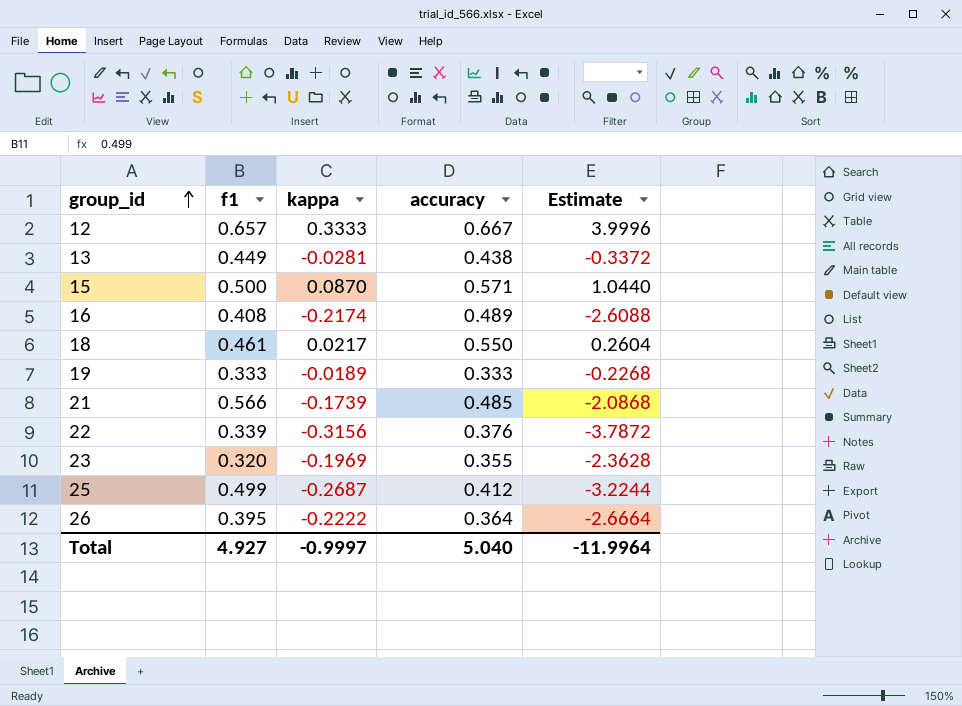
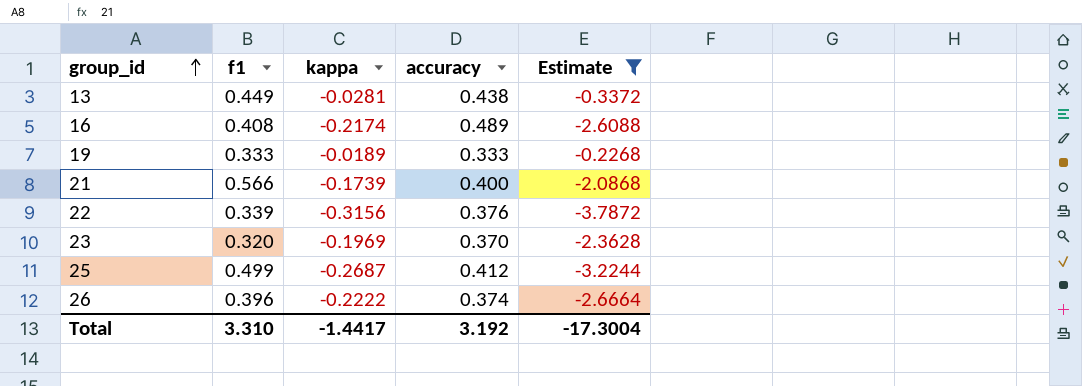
filter: none -> Estimate <= -0.2268
21 | accuracy: 0.485 -> 0.400
23 | accuracy: 0.355 -> 0.370
26 | f1: 0.395 -> 0.396
26 | accuracy: 0.364 -> 0.374
Total | f1: 4.927 -> 3.310
Total | kappa: -0.9997 -> -1.4417
Total | accuracy: 5.040 -> 3.192
Total | Estimate: -11.9964 -> -17.3004

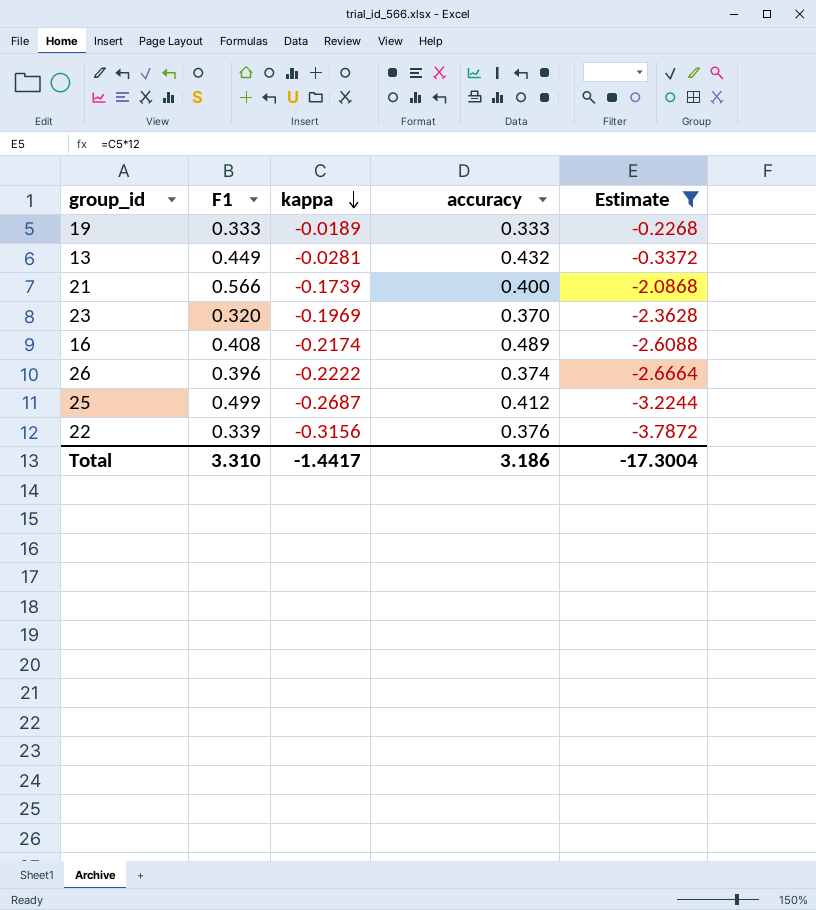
row order: group_id ascending -> kappa descending
column name: f1 -> F1
13 | accuracy: 0.438 -> 0.432
Total | accuracy: 3.192 -> 3.186

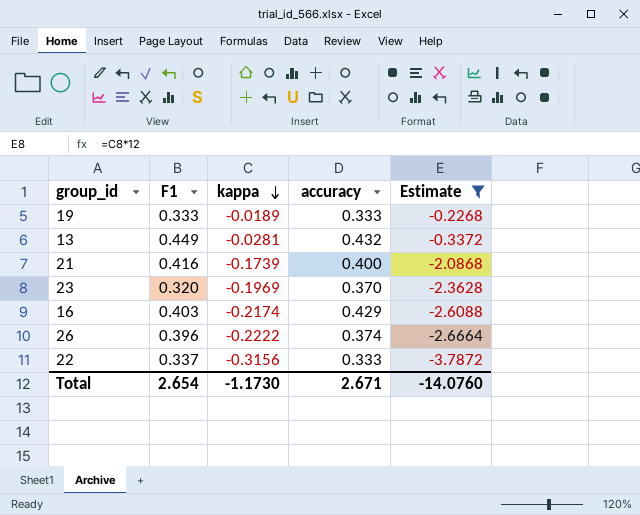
row 25: 0.499 | -0.2687 | 0.412 | -3.2244 -> none
21 | F1: 0.566 -> 0.416
16 | F1: 0.408 -> 0.403
16 | accuracy: 0.489 -> 0.429
22 | F1: 0.339 -> 0.337
22 | accuracy: 0.376 -> 0.333
Total | F1: 3.310 -> 2.654
Total | kappa: -1.4417 -> -1.1730
Total | accuracy: 3.186 -> 2.671
Total | Estimate: -17.3004 -> -14.0760

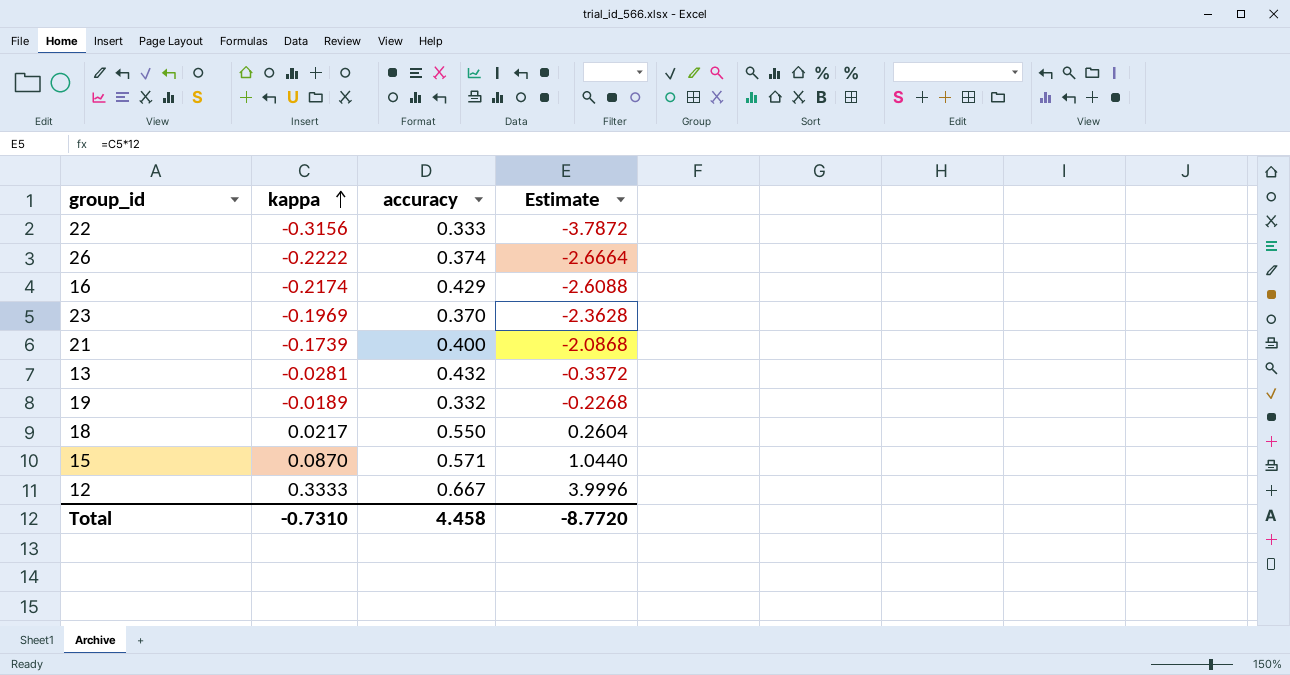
filter: Estimate <= -0.2268 -> none
row order: kappa descending -> kappa ascending
column F1 | position: 2 -> none
19 | accuracy: 0.333 -> 0.332
Total | kappa: -1.1730 -> -0.7310
Total | accuracy: 2.671 -> 4.458
Total | Estimate: -14.0760 -> -8.7720

